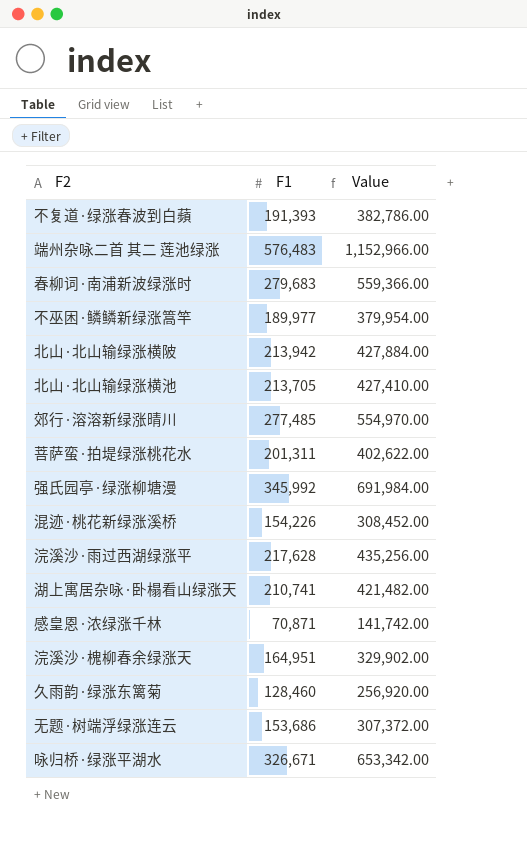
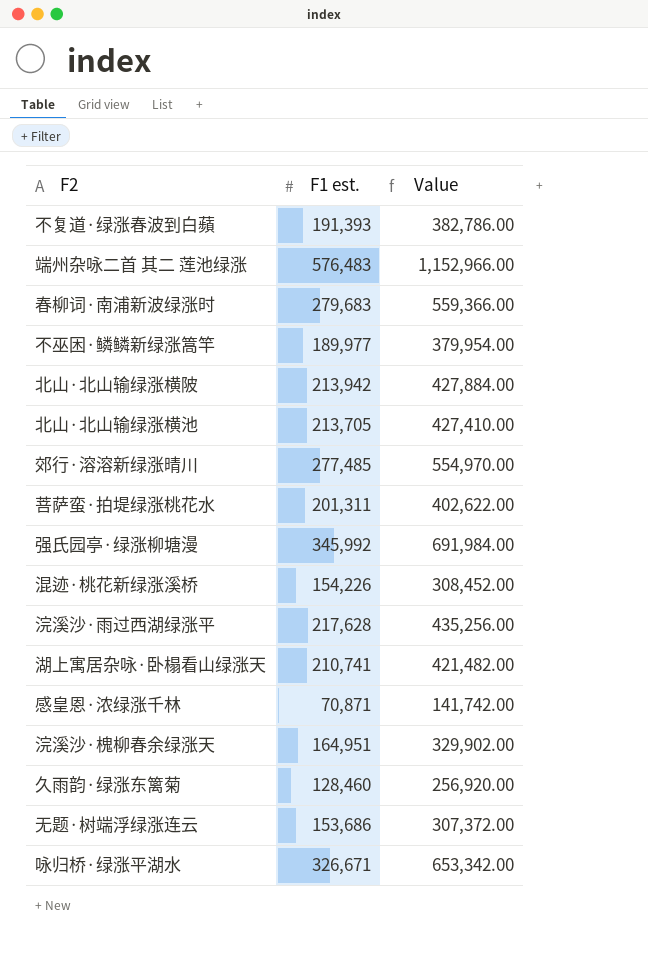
column name: F1 -> F1 est.

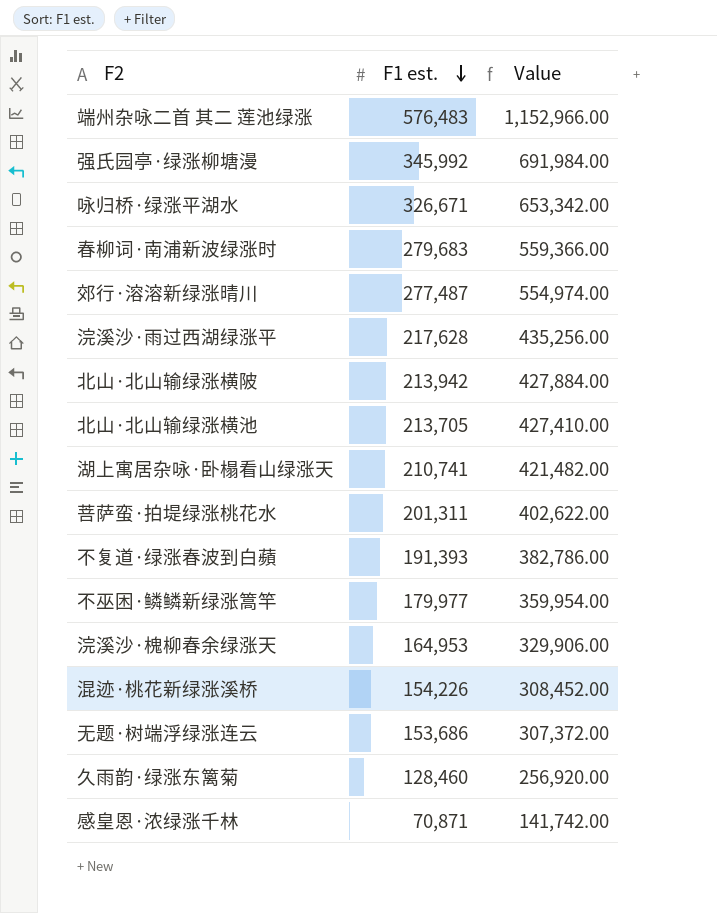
row order: none -> F1 est. descending
郊行·溶溶新绿涨晴川 | F1 est.: 277,485 -> 277,487
郊行·溶溶新绿涨晴川 | Value: 554,970.00 -> 554,974.00
不巫困·鳞鳞新绿涨篙竿 | F1 est.: 189,977 -> 179,977
不巫困·鳞鳞新绿涨篙竿 | Value: 379,954.00 -> 359,954.00
浣溪沙·槐柳春余绿涨天 | F1 est.: 164,951 -> 164,953
浣溪沙·槐柳春余绿涨天 | Value: 329,902.00 -> 329,906.00

